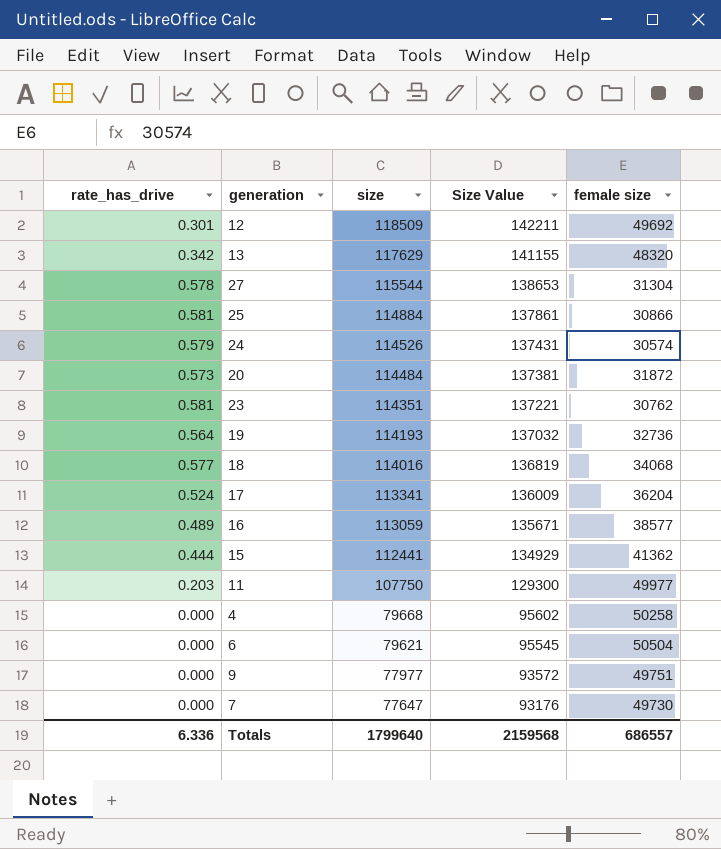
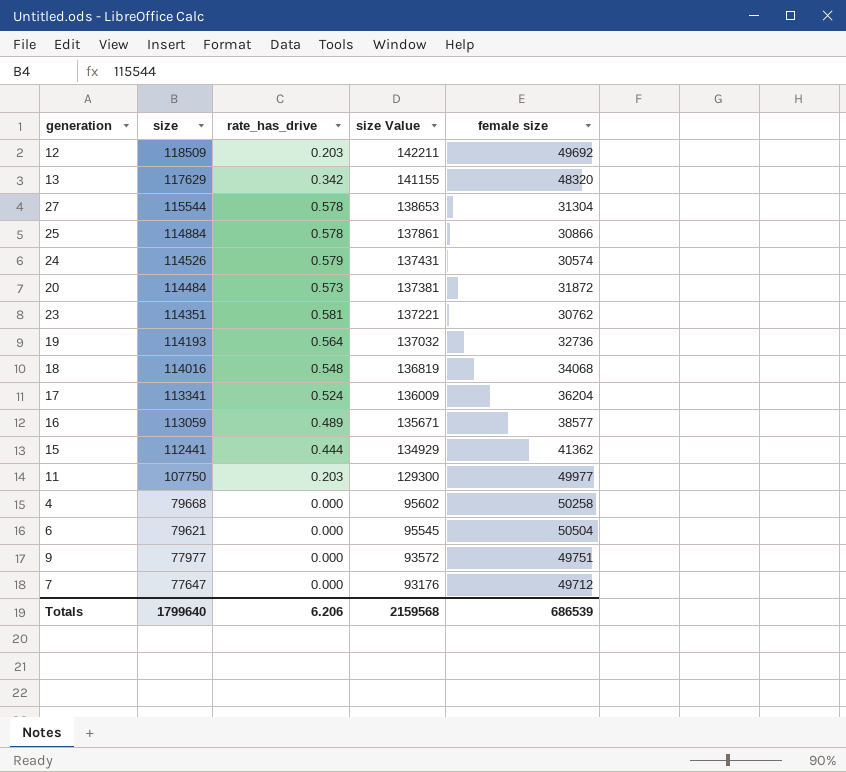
column rate_has_drive | position: 1 -> 3
column name: Size Value -> size Value
12 | rate_has_drive: 0.301 -> 0.203
25 | rate_has_drive: 0.581 -> 0.578
18 | rate_has_drive: 0.577 -> 0.548
7 | female size: 49730 -> 49712
Totals | rate_has_drive: 6.336 -> 6.206
Totals | female size: 686557 -> 686539

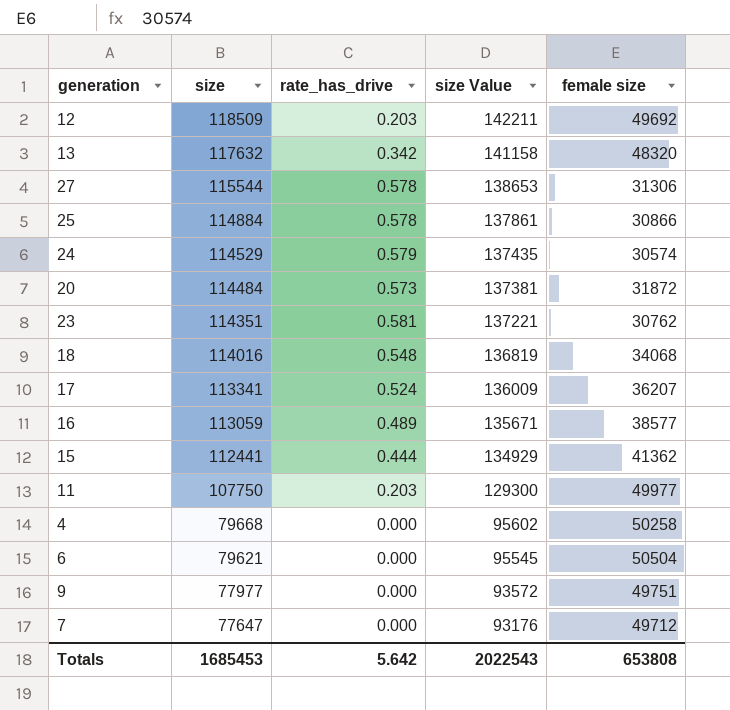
row 19: 114193 | 0.564 | 137032 | 32736 -> none
13 | size: 117629 -> 117632
13 | size Value: 141155 -> 141158
27 | female size: 31304 -> 31306
24 | size: 114526 -> 114529
24 | size Value: 137431 -> 137435
17 | female size: 36204 -> 36207
Totals | size: 1799640 -> 1685453
Totals | rate_has_drive: 6.206 -> 5.642
Totals | size Value: 2159568 -> 2022543
Totals | female size: 686539 -> 653808

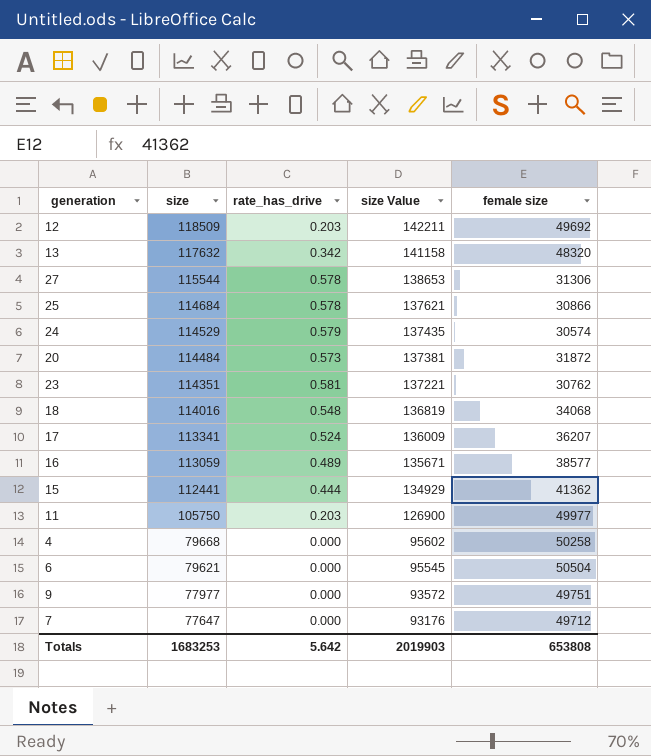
25 | size: 114884 -> 114684
25 | size Value: 137861 -> 137621
11 | size: 107750 -> 105750
11 | size Value: 129300 -> 126900
Totals | size: 1685453 -> 1683253
Totals | size Value: 2022543 -> 2019903

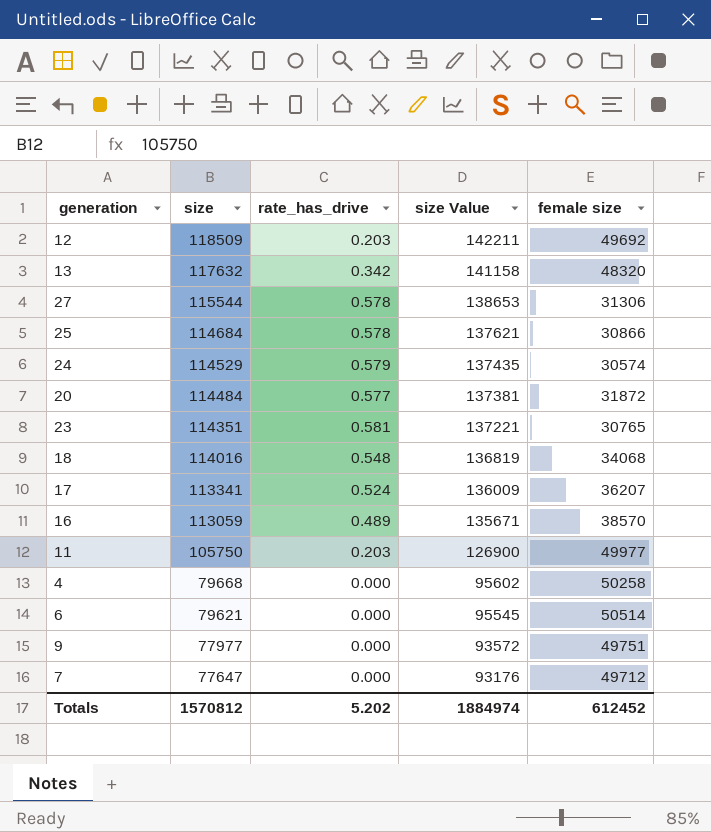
row 15: 112441 | 0.444 | 134929 | 41362 -> none
20 | rate_has_drive: 0.573 -> 0.577
23 | female size: 30762 -> 30765
16 | female size: 38577 -> 38570
6 | female size: 50504 -> 50514
Totals | size: 1683253 -> 1570812
Totals | rate_has_drive: 5.642 -> 5.202
Totals | size Value: 2019903 -> 1884974
Totals | female size: 653808 -> 612452

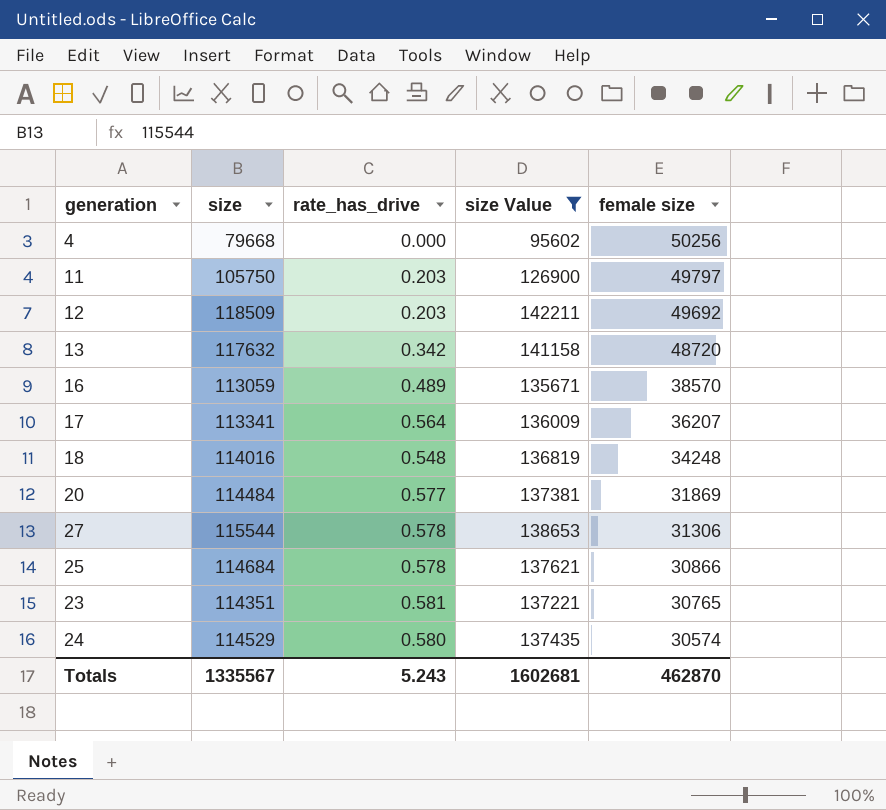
filter: none -> size Value >= 95602
row order: size descending -> female size descending
4 | female size: 50258 -> 50256
11 | female size: 49977 -> 49797
13 | female size: 48320 -> 48720
17 | rate_has_drive: 0.524 -> 0.564
18 | female size: 34068 -> 34248
20 | female size: 31872 -> 31869
24 | rate_has_drive: 0.579 -> 0.580
Totals | size: 1570812 -> 1335567
Totals | rate_has_drive: 5.202 -> 5.243
Totals | size Value: 1884974 -> 1602681
Totals | female size: 612452 -> 462870

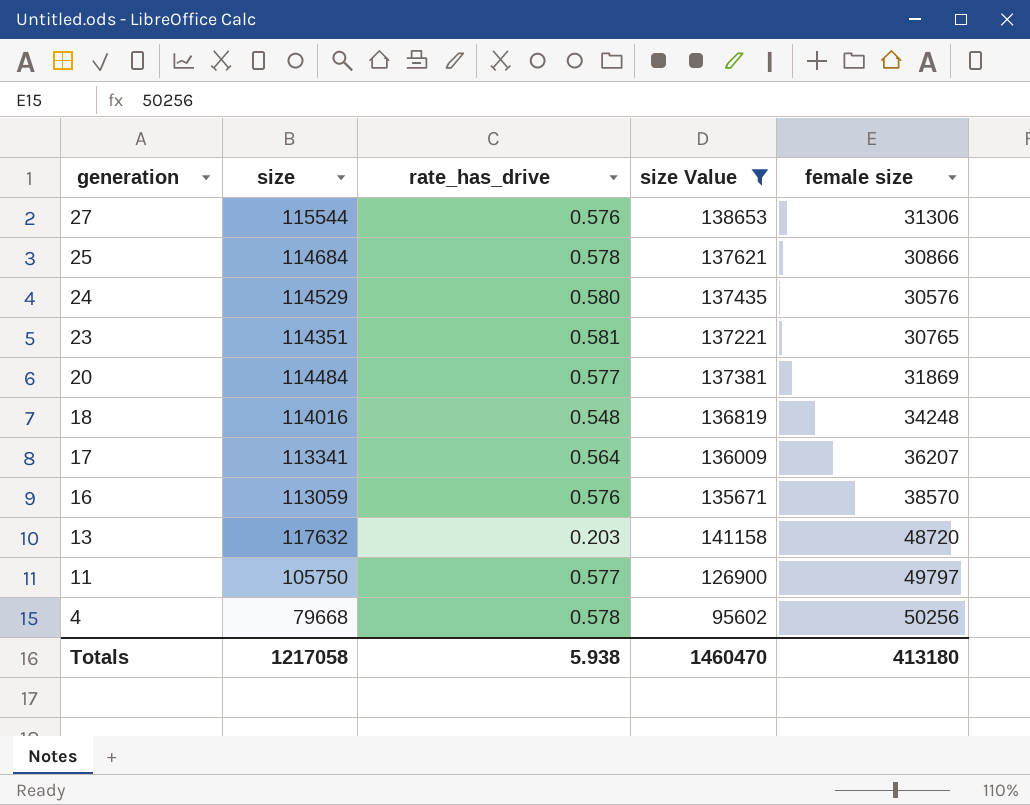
row order: female size descending -> generation descending
row 12: 118509 | 0.203 | 142211 | 49692 -> none
27 | rate_has_drive: 0.578 -> 0.576
24 | female size: 30574 -> 30576
16 | rate_has_drive: 0.489 -> 0.576
13 | rate_has_drive: 0.342 -> 0.203
11 | rate_has_drive: 0.203 -> 0.577
4 | rate_has_drive: 0.000 -> 0.578
Totals | size: 1335567 -> 1217058
Totals | rate_has_drive: 5.243 -> 5.938
Totals | size Value: 1602681 -> 1460470
Totals | female size: 462870 -> 413180

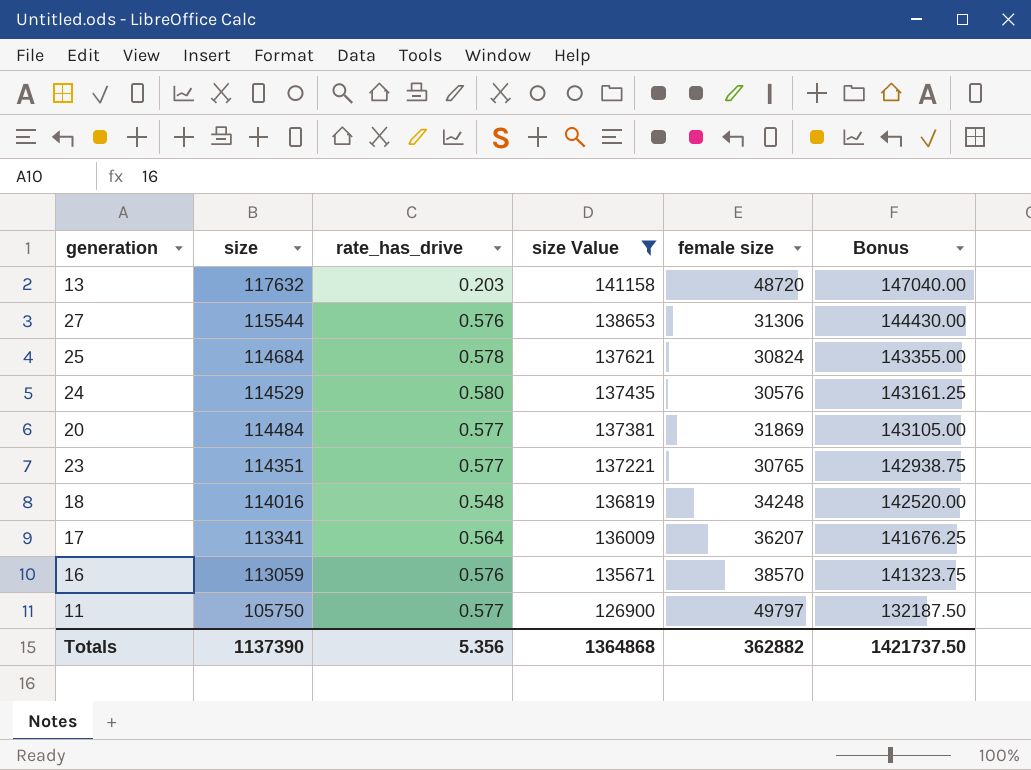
row order: generation descending -> size descending
column Bonus | formula: none -> [size] * 1.25
row 4: 79668 | 0.578 | 95602 | 50256 -> none
25 | female size: 30866 -> 30824
23 | rate_has_drive: 0.581 -> 0.577
Totals | size: 1217058 -> 1137390
Totals | rate_has_drive: 5.938 -> 5.356
Totals | size Value: 1460470 -> 1364868
Totals | female size: 413180 -> 362882

